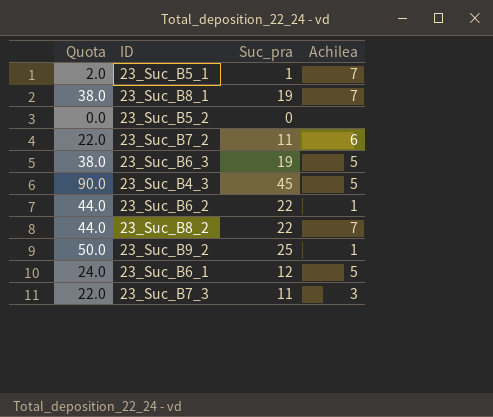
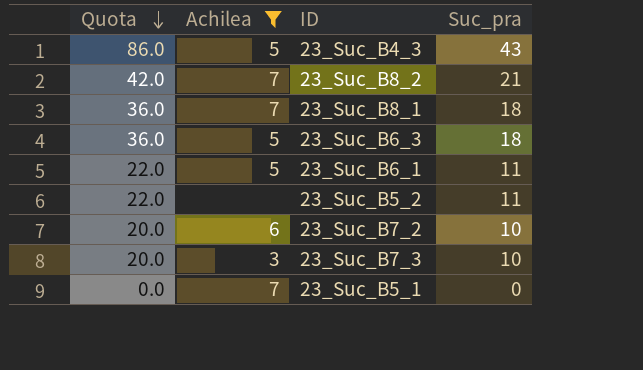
filter: none -> Achilea != 1
row order: none -> Quota descending
column Achilea | position: 4 -> 2
23_Suc_B4_3 | Quota: 90.0 -> 86.0
23_Suc_B4_3 | Suc_pra: 45 -> 43
23_Suc_B8_2 | Quota: 44.0 -> 42.0
23_Suc_B8_2 | Suc_pra: 22 -> 21
23_Suc_B8_1 | Quota: 38.0 -> 36.0
23_Suc_B8_1 | Suc_pra: 19 -> 18
23_Suc_B6_3 | Quota: 38.0 -> 36.0
23_Suc_B6_3 | Suc_pra: 19 -> 18
23_Suc_B6_1 | Quota: 24.0 -> 22.0
23_Suc_B6_1 | Suc_pra: 12 -> 11
23_Suc_B5_2 | Quota: 0.0 -> 22.0
23_Suc_B5_2 | Suc_pra: 0 -> 11
23_Suc_B7_2 | Quota: 22.0 -> 20.0
23_Suc_B7_2 | Suc_pra: 11 -> 10
23_Suc_B7_3 | Quota: 22.0 -> 20.0
23_Suc_B7_3 | Suc_pra: 11 -> 10
23_Suc_B5_1 | Quota: 2.0 -> 0.0
23_Suc_B5_1 | Suc_pra: 1 -> 0

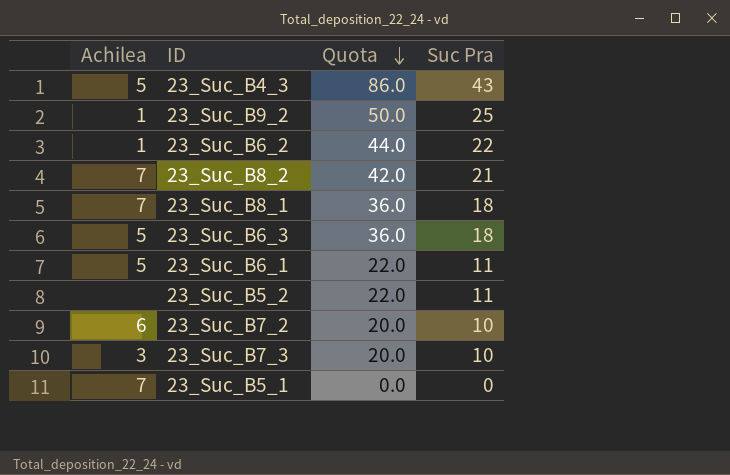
filter: Achilea != 1 -> none
column Quota | position: 1 -> 3
column name: Suc_pra -> Suc Pra

